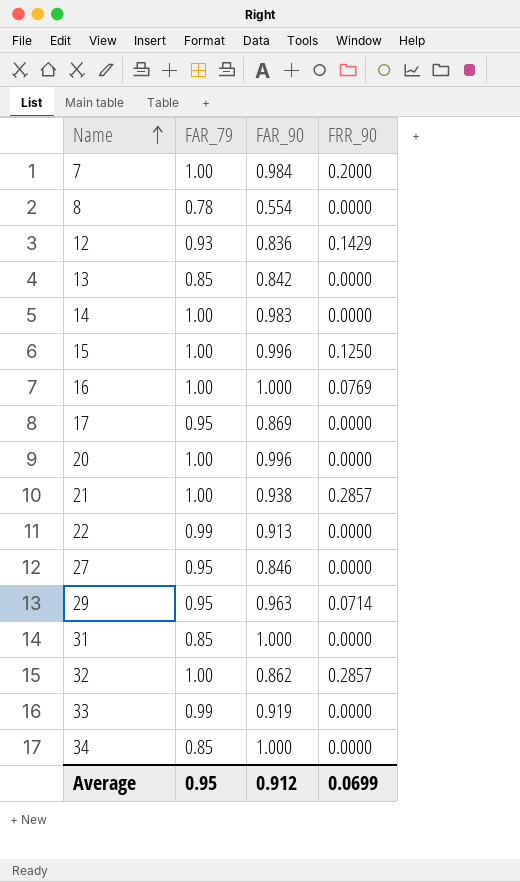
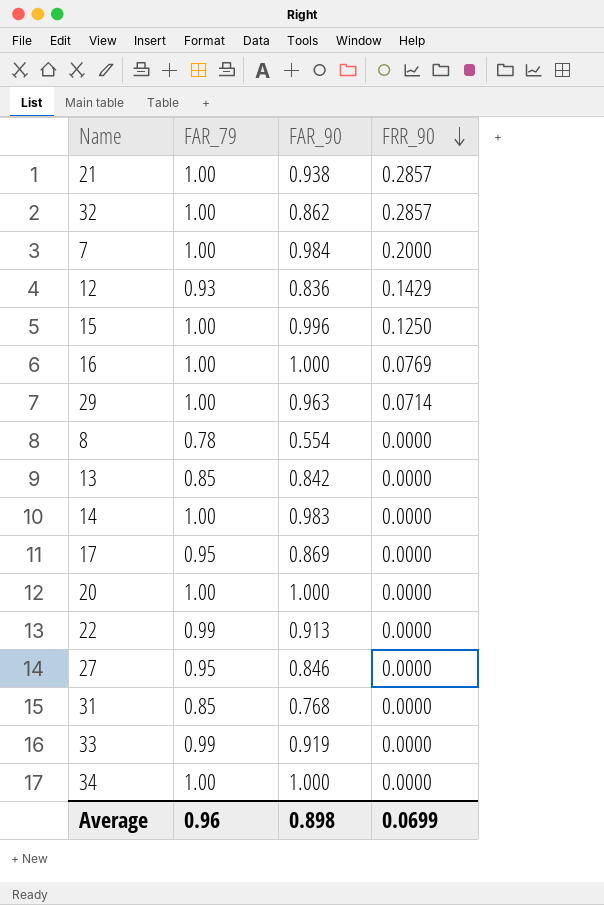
row order: Name ascending -> FRR_90 descending
29 | FAR_79: 0.95 -> 1.00
20 | FAR_90: 0.996 -> 1.000
31 | FAR_90: 1.000 -> 0.768
34 | FAR_79: 0.85 -> 1.00
Average | FAR_79: 0.95 -> 0.96
Average | FAR_90: 0.912 -> 0.898

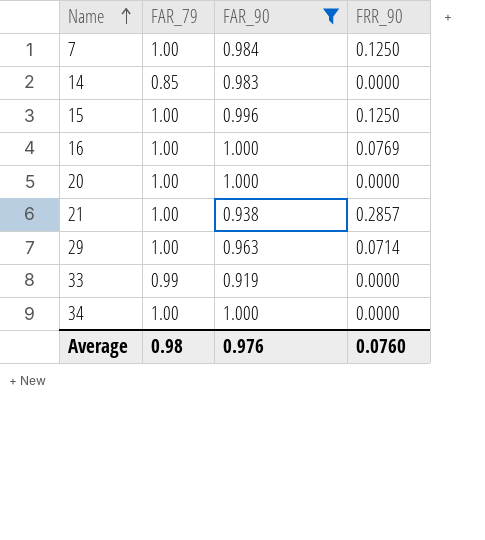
filter: none -> FAR_90 >= 0.919
row order: FRR_90 descending -> Name ascending
7 | FRR_90: 0.2000 -> 0.1250
14 | FAR_79: 1.00 -> 0.85
Average | FAR_79: 0.96 -> 0.98
Average | FAR_90: 0.898 -> 0.976
Average | FRR_90: 0.0699 -> 0.0760

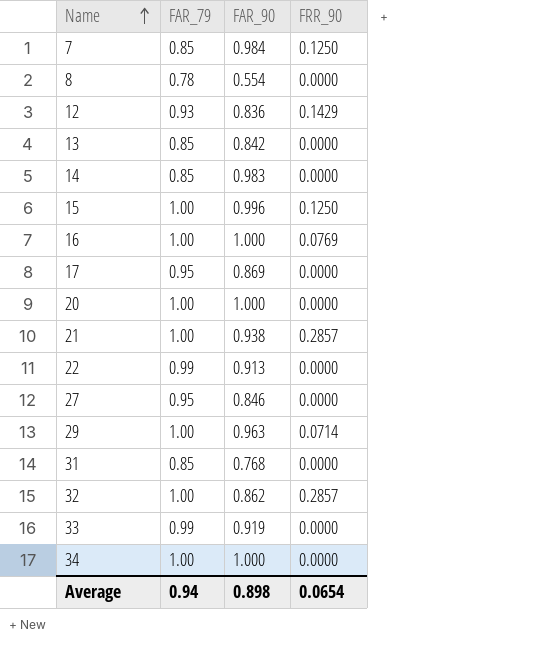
filter: FAR_90 >= 0.919 -> none
7 | FAR_79: 1.00 -> 0.85
Average | FAR_79: 0.98 -> 0.94
Average | FAR_90: 0.976 -> 0.898
Average | FRR_90: 0.0760 -> 0.0654

